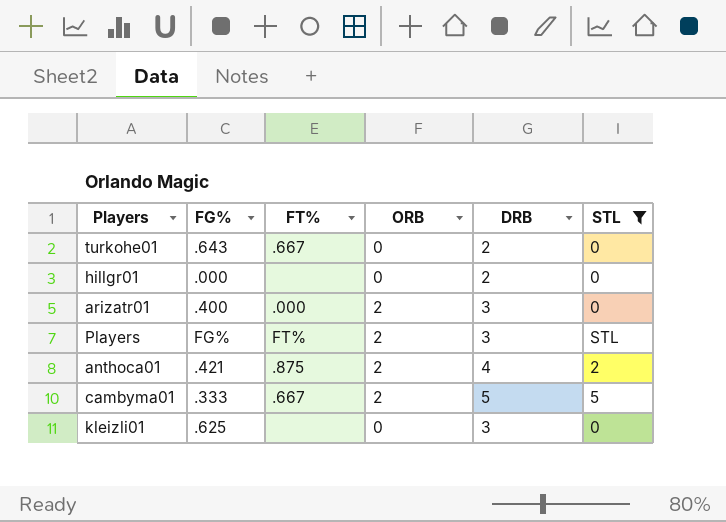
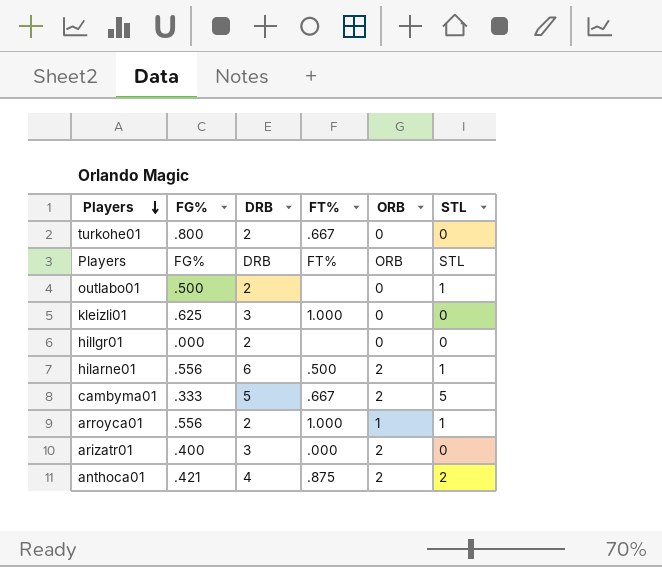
filter: STL != 1 -> none
row order: none -> Players descending
column DRB | position: 5 -> 3
turkohe01 | FG%: .643 -> .800
Players | DRB: 3 -> DRB
Players | ORB: 2 -> ORB
kleizli01 | FT%: none -> 1.000

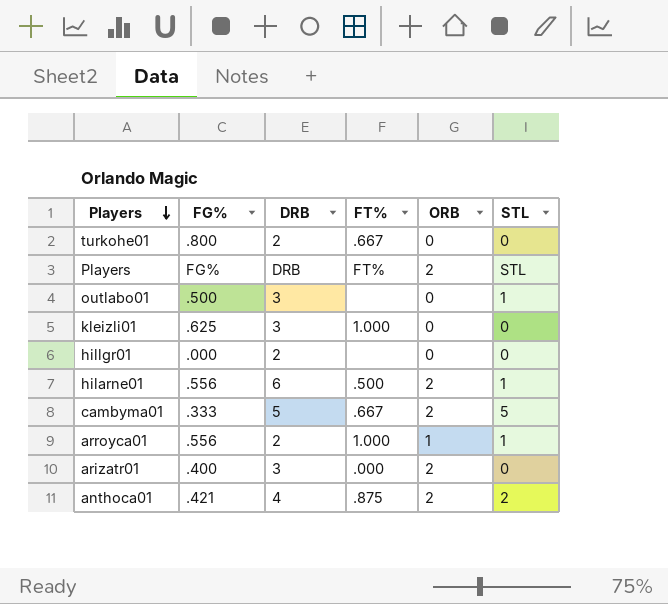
Players | ORB: ORB -> 2
outlabo01 | DRB: 2 -> 3

